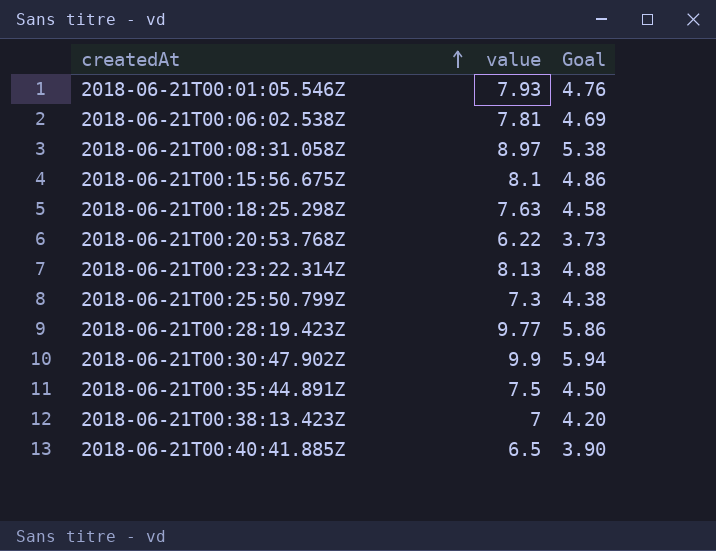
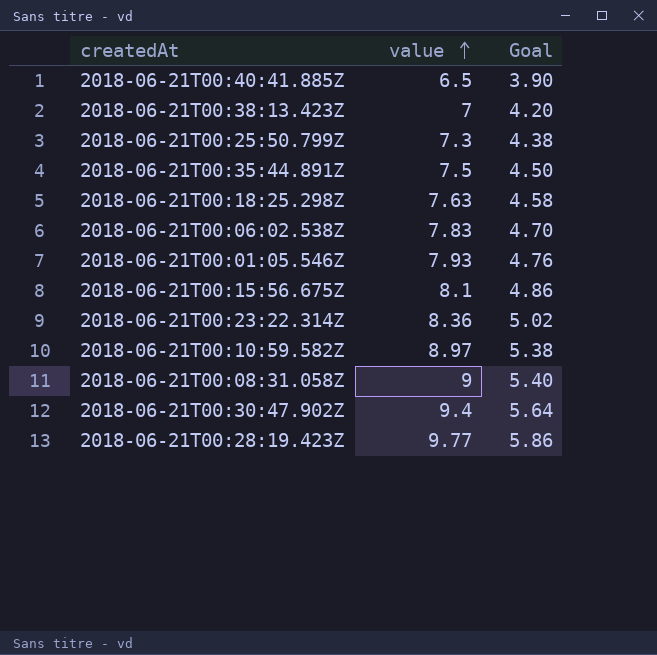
row order: createdAt ascending -> value ascending
row 2018-06-21T00:20:53.768Z: 6.22 | 3.73 -> none
2018-06-21T00:06:02.538Z | value: 7.81 -> 7.83
2018-06-21T00:06:02.538Z | Goal: 4.69 -> 4.70
2018-06-21T00:23:22.314Z | value: 8.13 -> 8.36
2018-06-21T00:23:22.314Z | Goal: 4.88 -> 5.02
row 2018-06-21T00:10:59.582Z: none -> 8.97 | 5.38
2018-06-21T00:08:31.058Z | value: 8.97 -> 9
2018-06-21T00:08:31.058Z | Goal: 5.38 -> 5.40
2018-06-21T00:30:47.902Z | value: 9.9 -> 9.4
2018-06-21T00:30:47.902Z | Goal: 5.94 -> 5.64

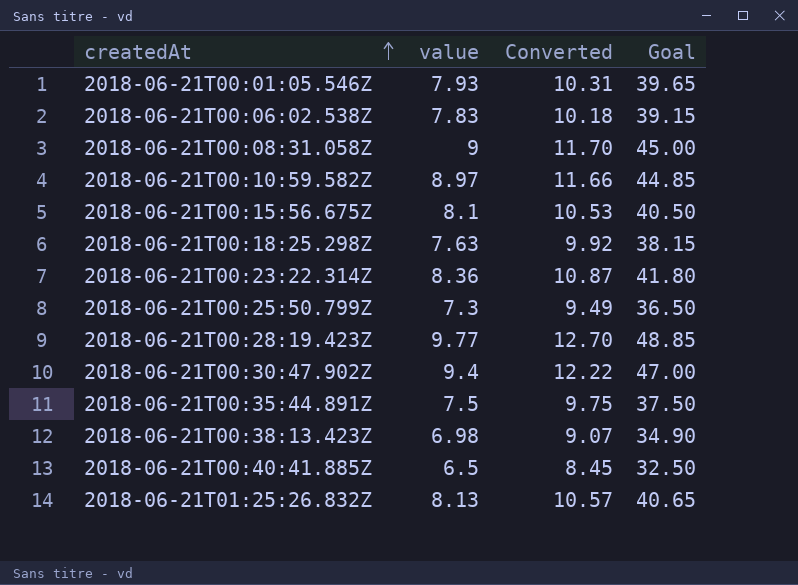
row order: value ascending -> createdAt ascending
column Converted | formula: none -> [value] * 1.3
column Goal | formula: [value] * 0.6 -> [value] * 5
2018-06-21T00:38:13.423Z | value: 7 -> 6.98
row 2018-06-21T01:25:26.832Z: none -> 8.13 | 10.57 | 40.65

